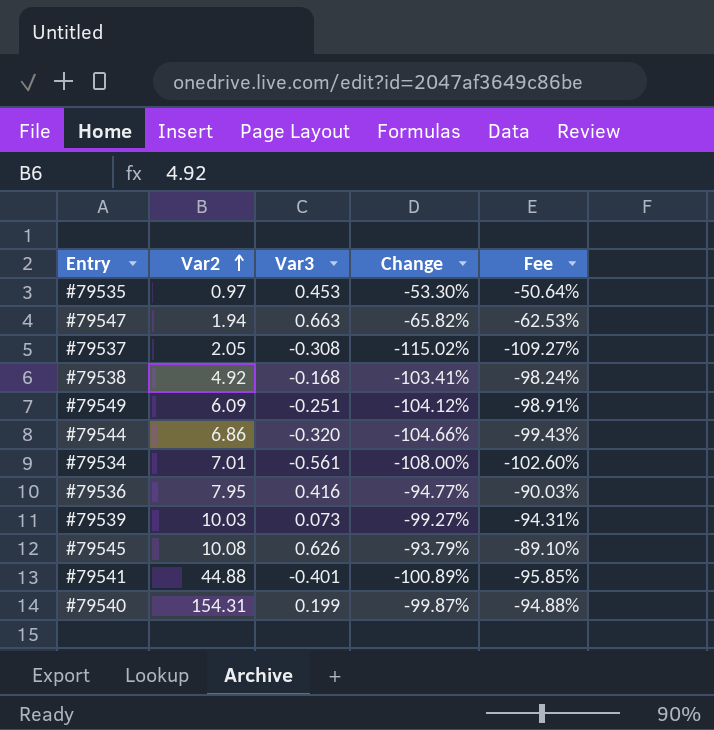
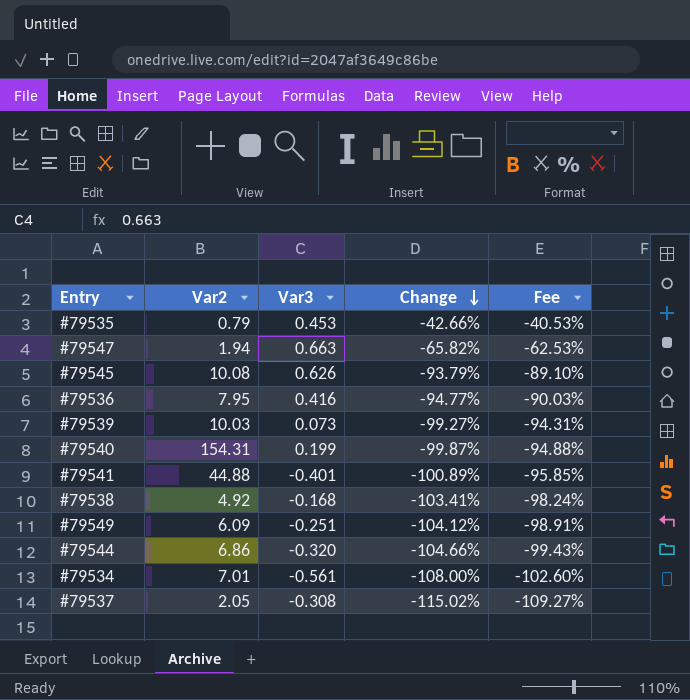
row order: Var2 ascending -> Change descending
#79535 | Var2: 0.97 -> 0.79
#79535 | Change: -53.30% -> -42.66%
#79535 | Fee: -50.64% -> -40.53%

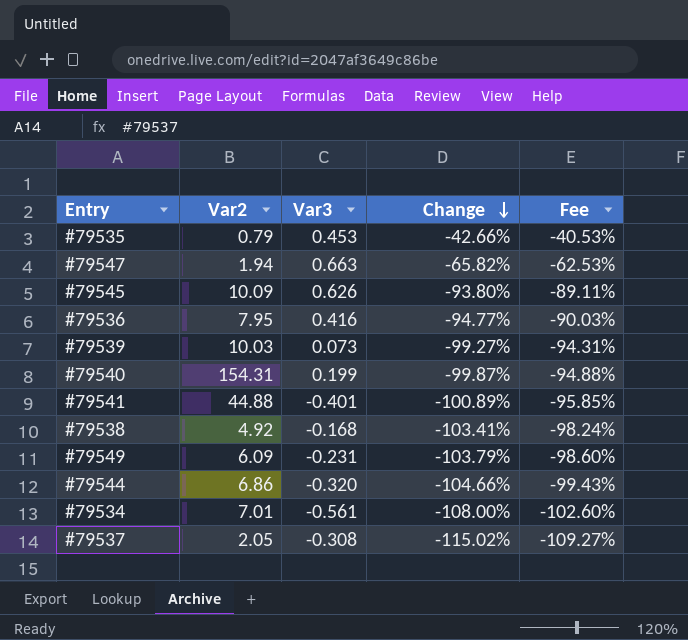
#79545 | Var2: 10.08 -> 10.09
#79545 | Change: -93.79% -> -93.80%
#79545 | Fee: -89.10% -> -89.11%
#79549 | Var3: -0.251 -> -0.231
#79549 | Change: -104.12% -> -103.79%
#79549 | Fee: -98.91% -> -98.60%

